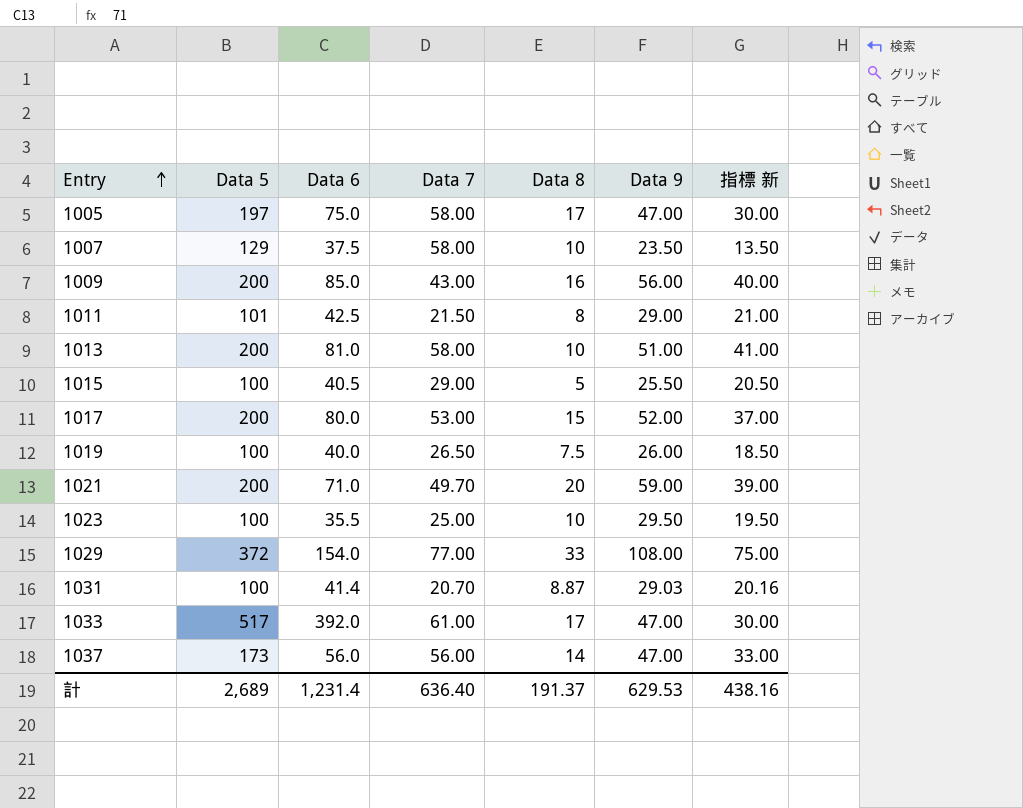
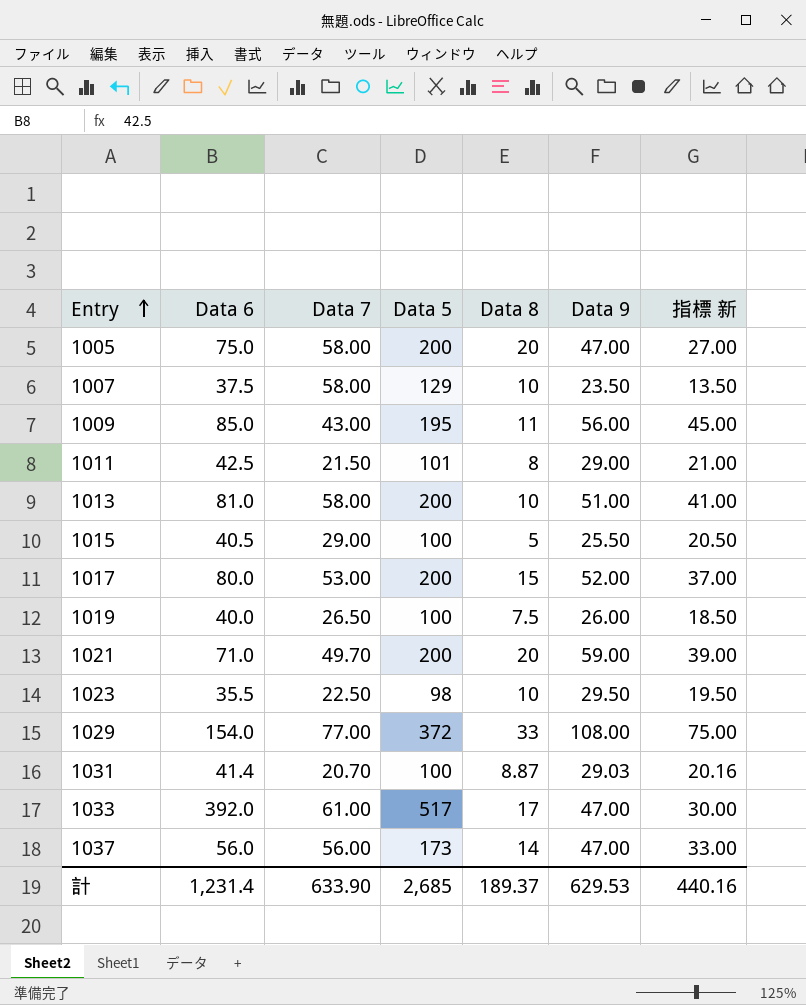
column Data 5 | position: 2 -> 4
1005 | Data 5: 197 -> 200
1005 | Data 8: 17 -> 20
1005 | 指標 新: 30.00 -> 27.00
1009 | Data 5: 200 -> 195
1009 | Data 8: 16 -> 11
1009 | 指標 新: 40.00 -> 45.00
1023 | Data 7: 25.00 -> 22.50
1023 | Data 5: 100 -> 98
計 | Data 7: 636.40 -> 633.90
計 | Data 5: 2,689 -> 2,685
計 | Data 8: 191.37 -> 189.37
計 | 指標 新: 438.16 -> 440.16

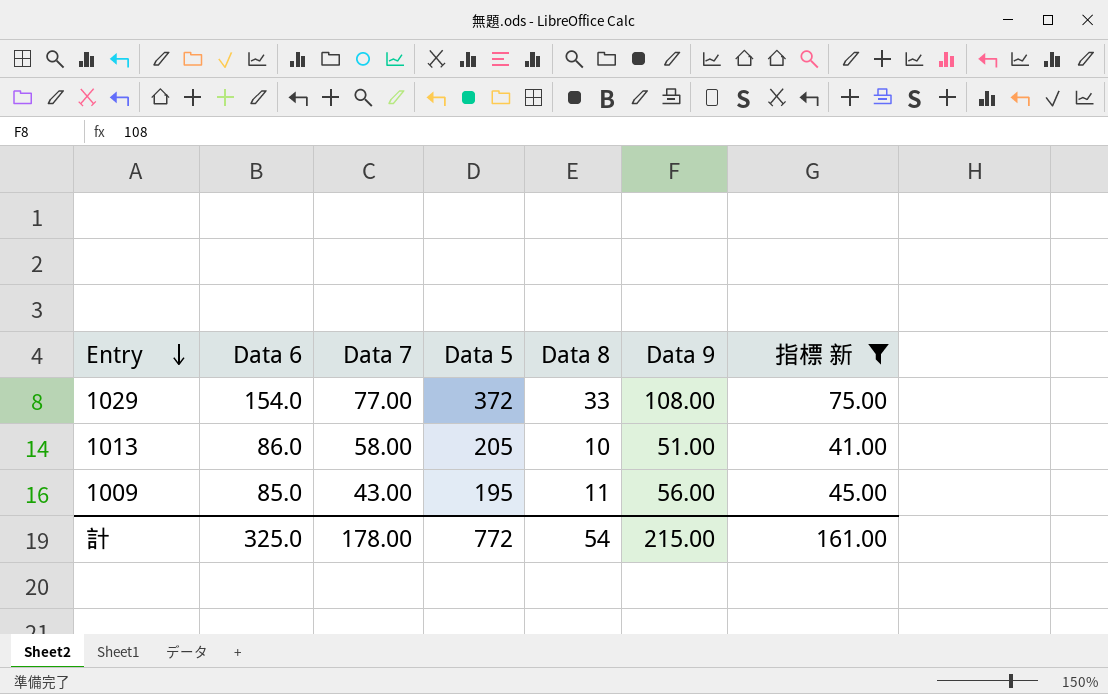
filter: none -> 指標 新 >= 41.00
row order: Entry ascending -> Entry descending
1013 | Data 6: 81.0 -> 86.0
1013 | Data 5: 200 -> 205
計 | Data 6: 1,231.4 -> 325.0
計 | Data 7: 633.90 -> 178.00
計 | Data 5: 2,685 -> 772
計 | Data 8: 189.37 -> 54
計 | Data 9: 629.53 -> 215.00
計 | 指標 新: 440.16 -> 161.00

